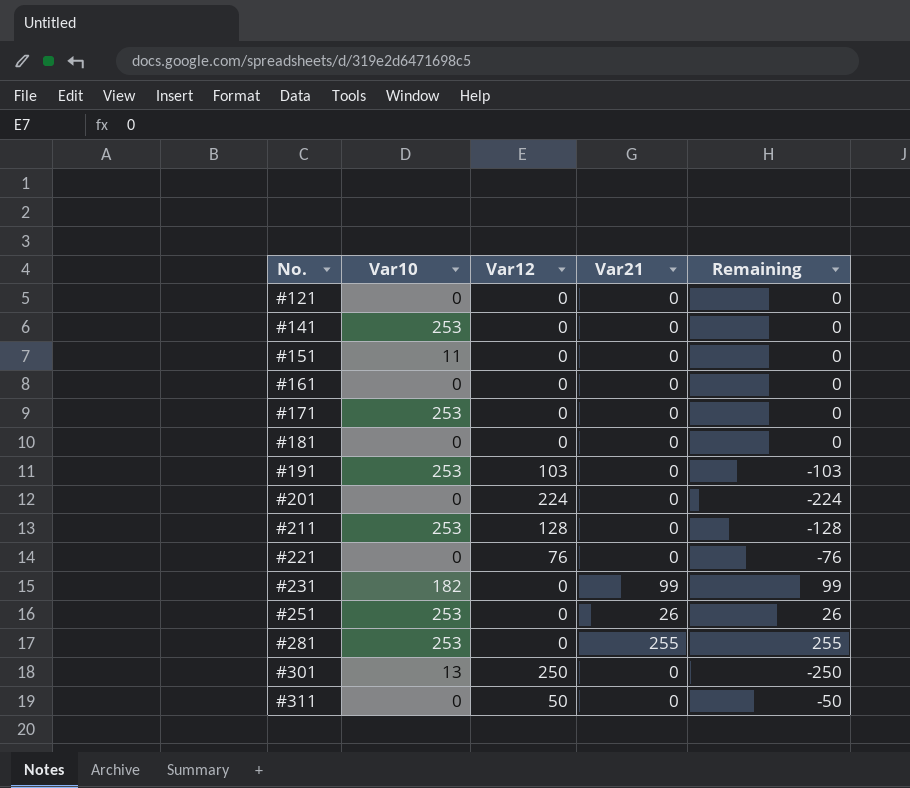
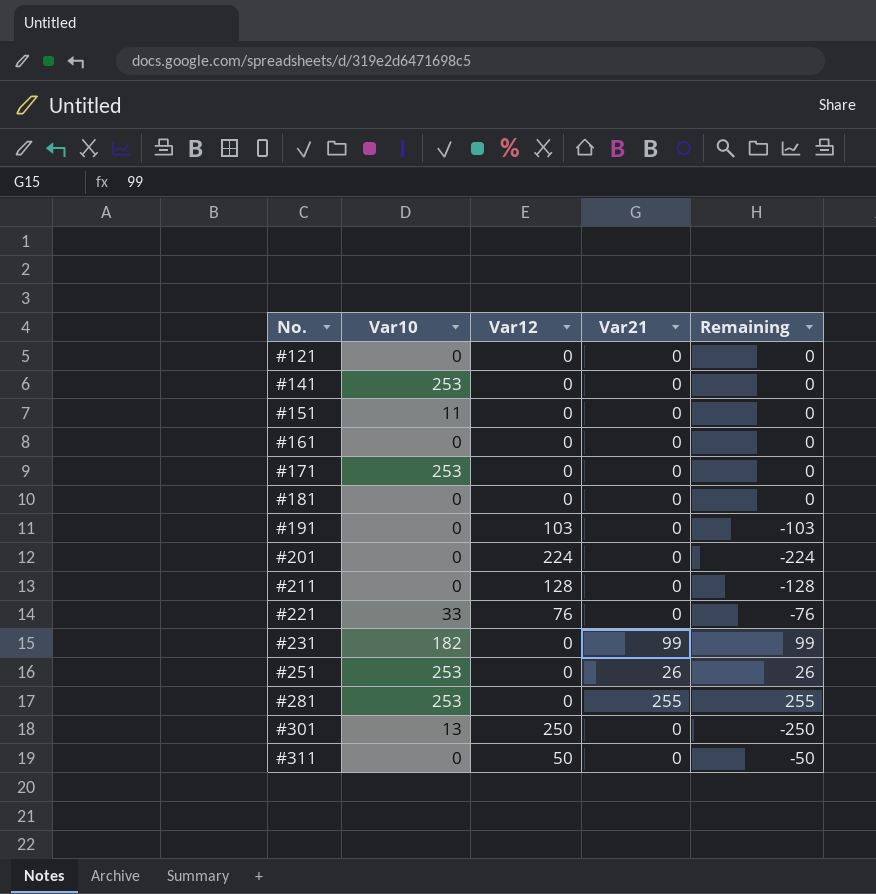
#191 | Var10: 253 -> 0
#211 | Var10: 253 -> 0
#221 | Var10: 0 -> 33

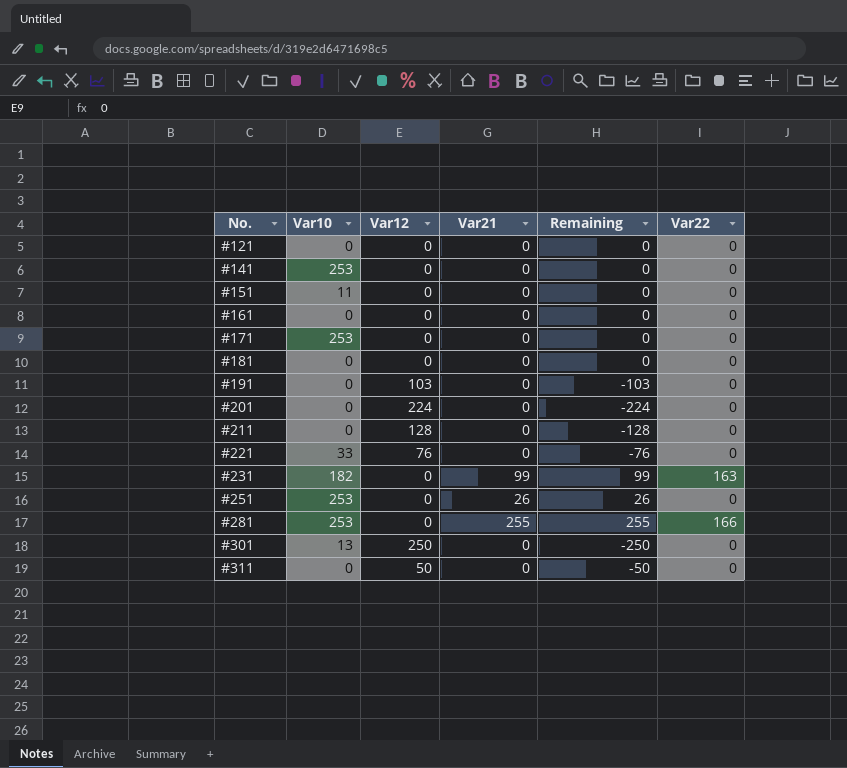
column Var22 | position: none -> 6

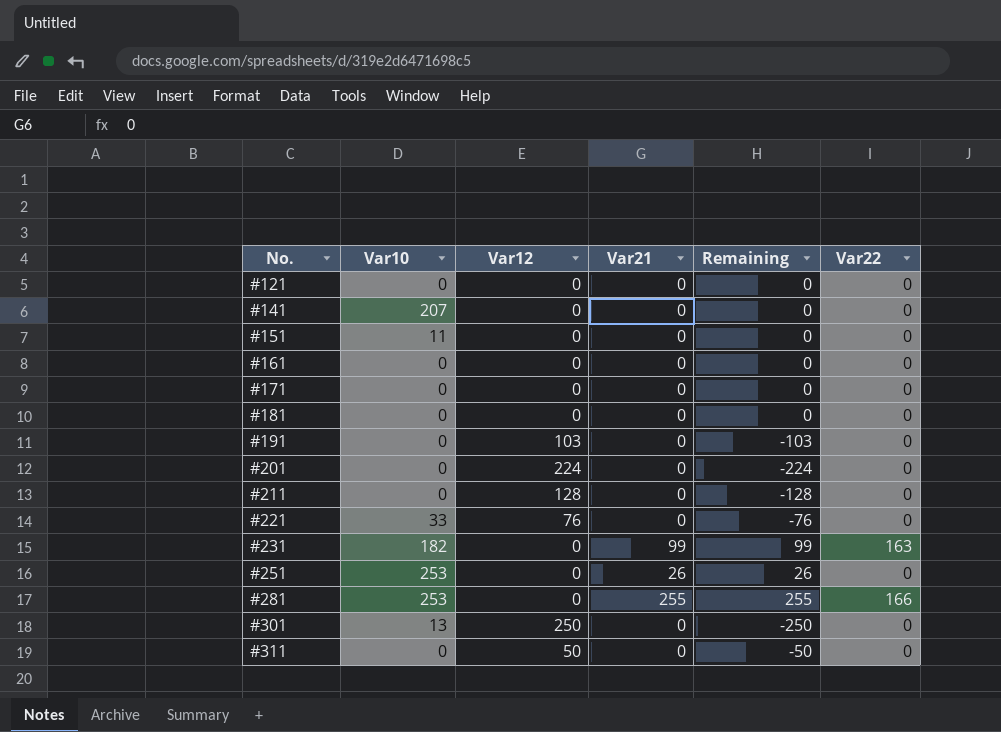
#141 | Var10: 253 -> 207
#171 | Var10: 253 -> 0

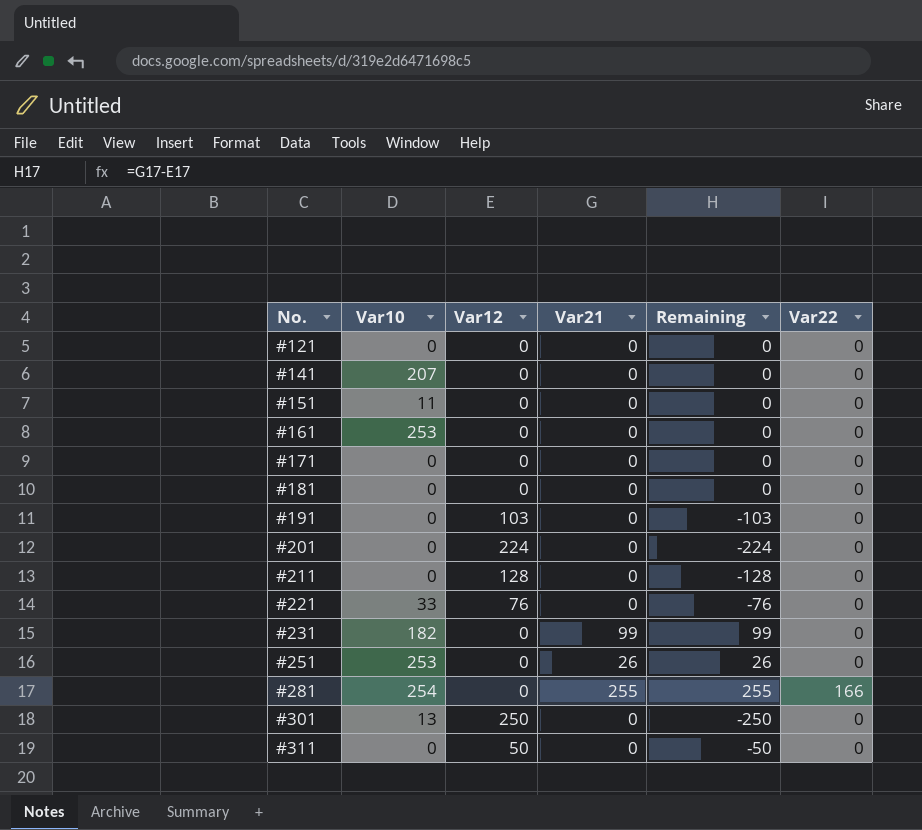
#161 | Var10: 0 -> 253
#231 | Var22: 163 -> 0
#281 | Var10: 253 -> 254

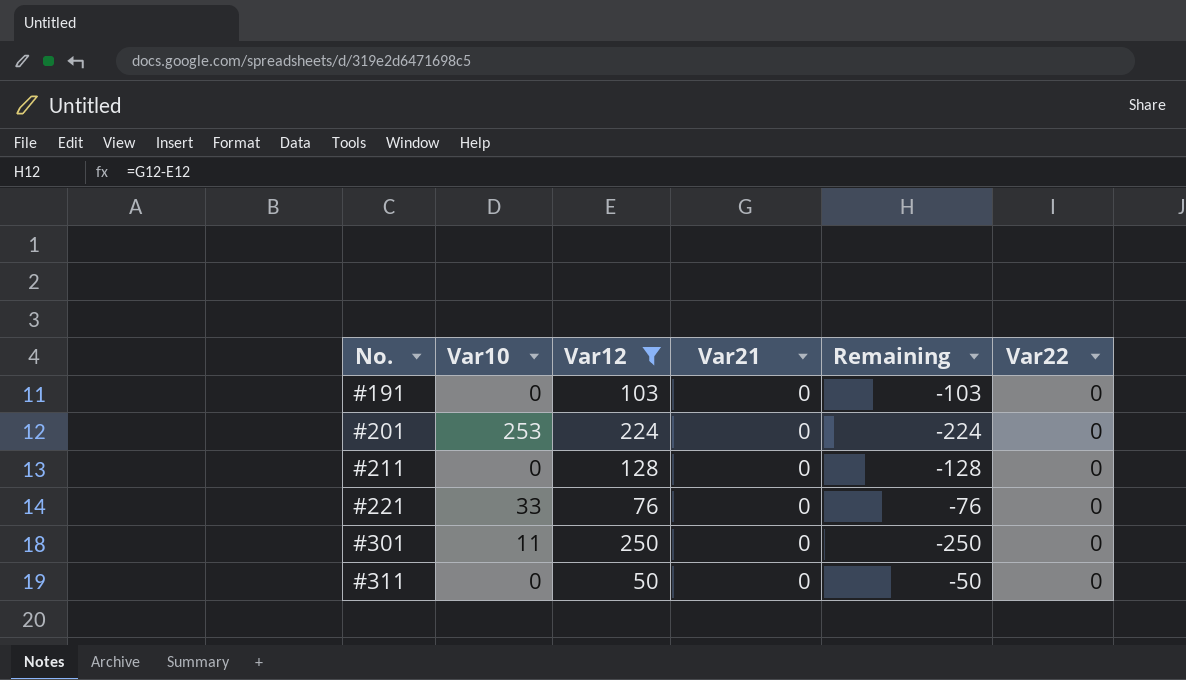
filter: none -> Var12 != 0
#201 | Var10: 0 -> 253
#301 | Var10: 13 -> 11

